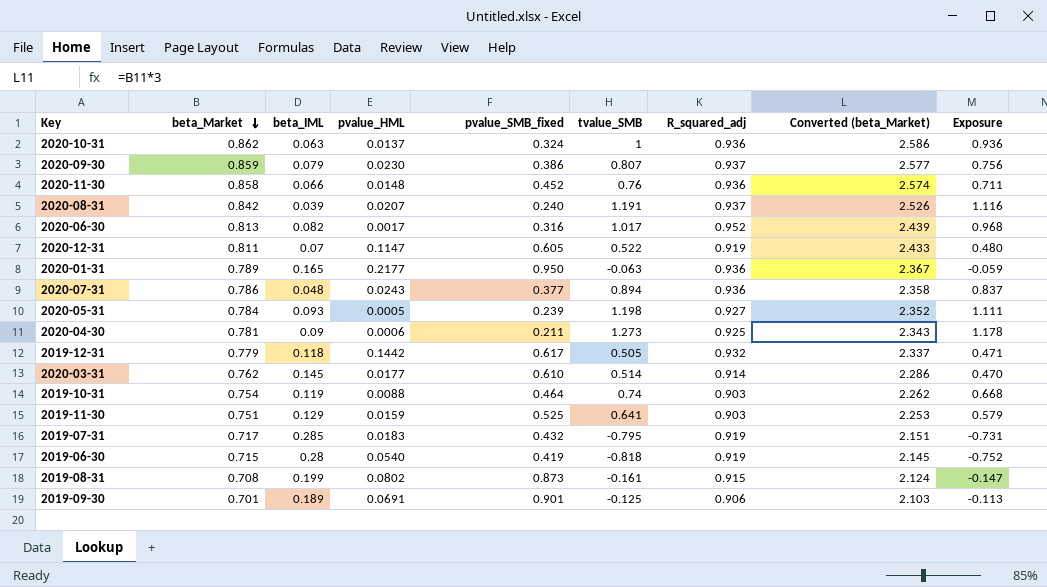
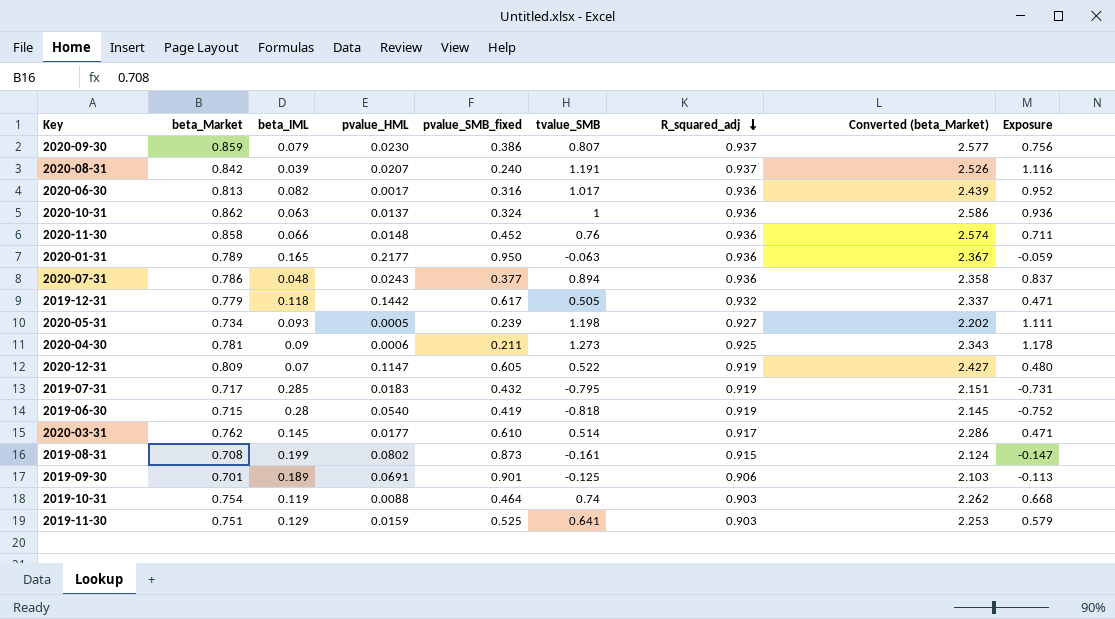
row order: beta_Market descending -> R_squared_adj descending
2020-06-30 | R_squared_adj: 0.952 -> 0.936
2020-06-30 | Exposure: 0.968 -> 0.952
2020-05-31 | beta_Market: 0.784 -> 0.734
2020-05-31 | Converted (beta_Market): 2.352 -> 2.202
2020-12-31 | beta_Market: 0.811 -> 0.809
2020-12-31 | Converted (beta_Market): 2.433 -> 2.427
2020-03-31 | R_squared_adj: 0.914 -> 0.917
2020-03-31 | Exposure: 0.470 -> 0.471

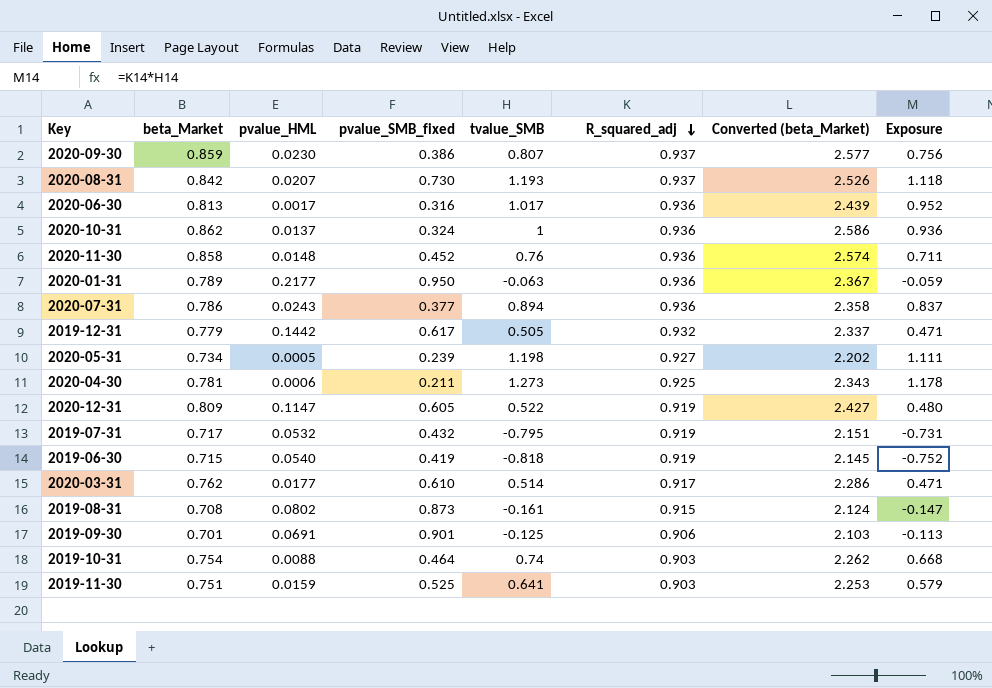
column beta_IML | position: 3 -> none
2020-08-31 | pvalue_SMB_fixed: 0.240 -> 0.730
2020-08-31 | tvalue_SMB: 1.191 -> 1.193
2020-08-31 | Exposure: 1.116 -> 1.118
2019-07-31 | pvalue_HML: 0.0183 -> 0.0532

